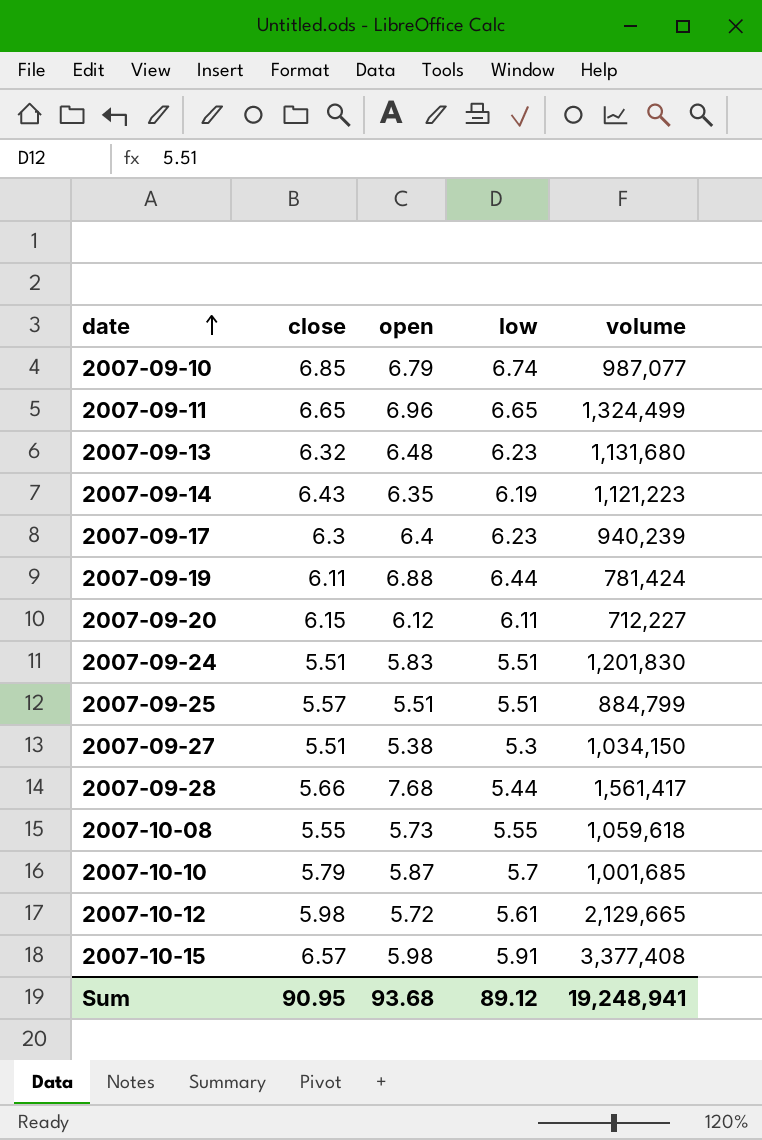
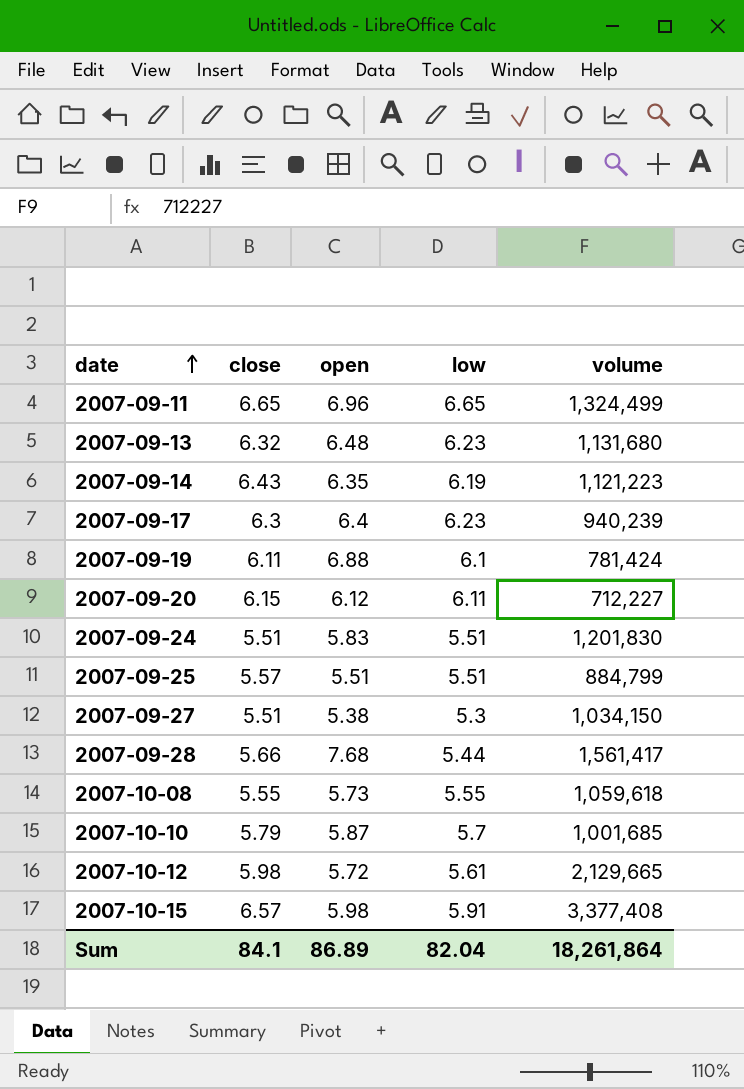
row 2007-09-10: 6.85 | 6.79 | 6.74 | 987,077 -> none
2007-09-19 | low: 6.44 -> 6.1
Sum | close: 90.95 -> 84.1
Sum | open: 93.68 -> 86.89
Sum | low: 89.12 -> 82.04
Sum | volume: 19,248,941 -> 18,261,864

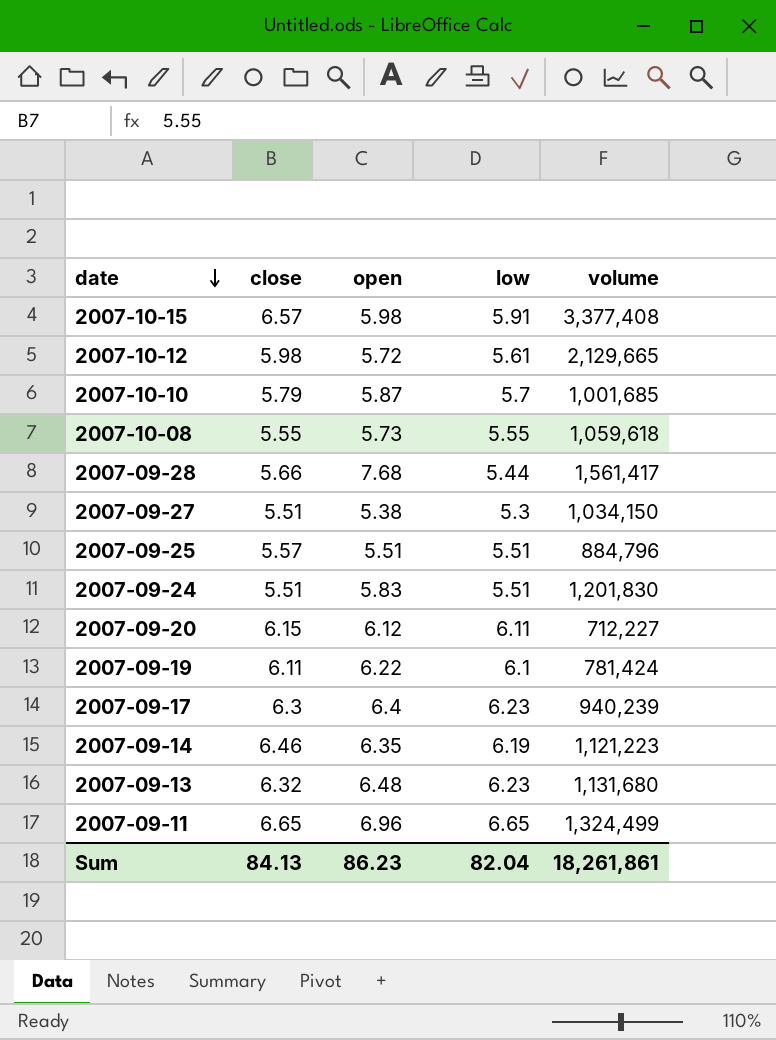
row order: date ascending -> date descending
2007-09-25 | volume: 884,799 -> 884,796
2007-09-19 | open: 6.88 -> 6.22
2007-09-14 | close: 6.43 -> 6.46
Sum | close: 84.1 -> 84.13
Sum | open: 86.89 -> 86.23
Sum | volume: 18,261,864 -> 18,261,861

